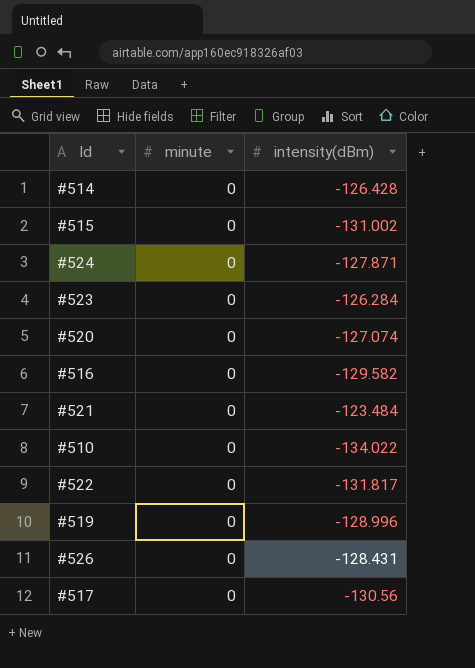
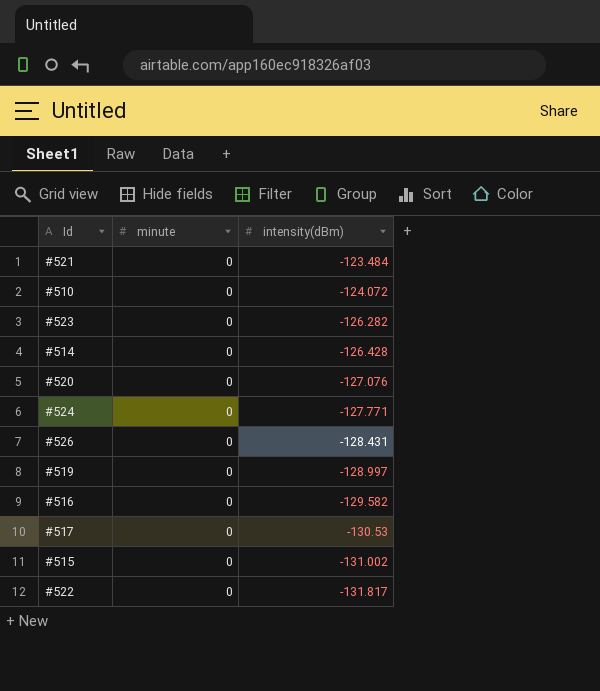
row order: none -> intensity(dBm) descending
#510 | intensity(dBm): -134.022 -> -124.072
#523 | intensity(dBm): -126.284 -> -126.282
#520 | intensity(dBm): -127.074 -> -127.076
#524 | intensity(dBm): -127.871 -> -127.771
#519 | intensity(dBm): -128.996 -> -128.997
#517 | intensity(dBm): -130.56 -> -130.53

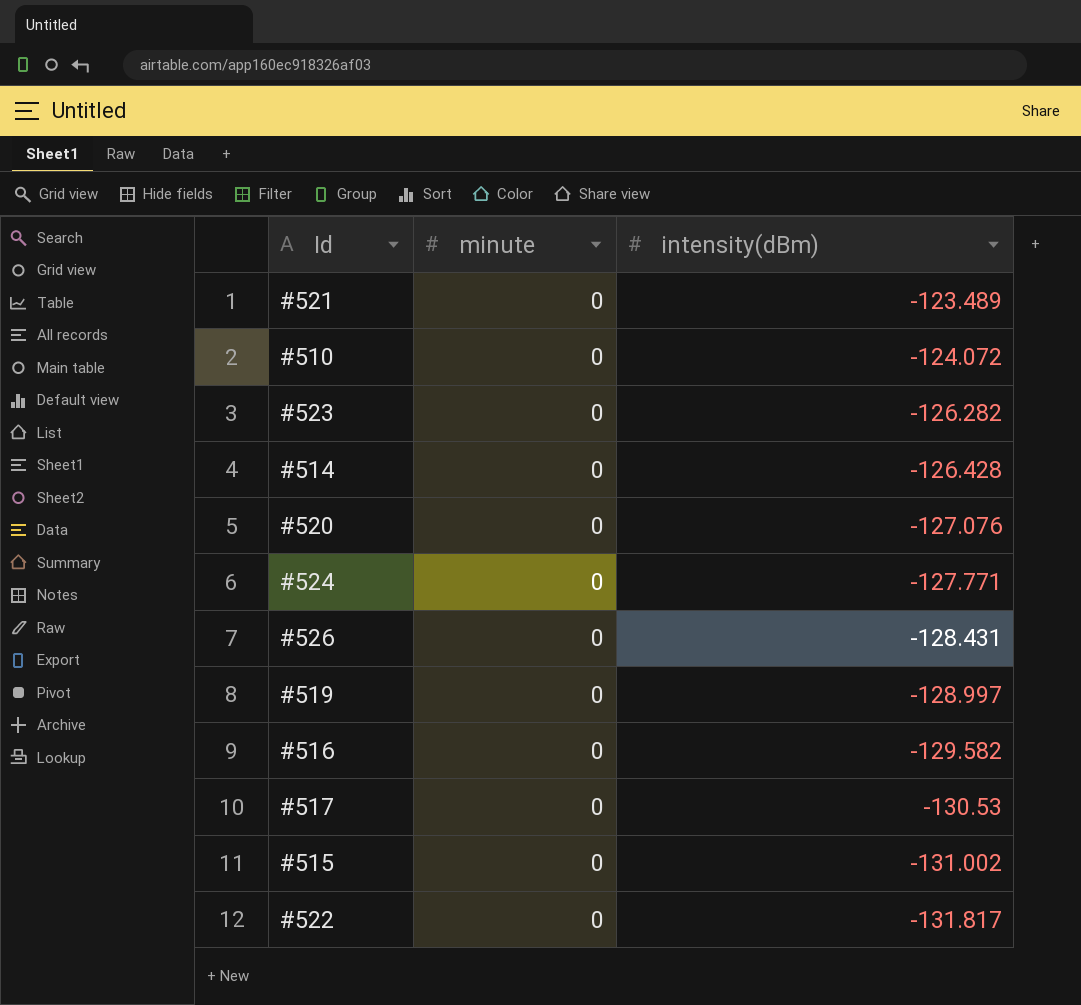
#521 | intensity(dBm): -123.484 -> -123.489

